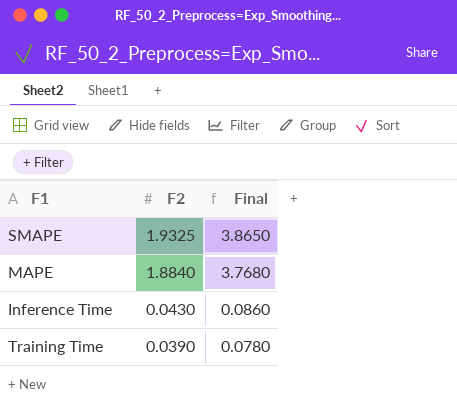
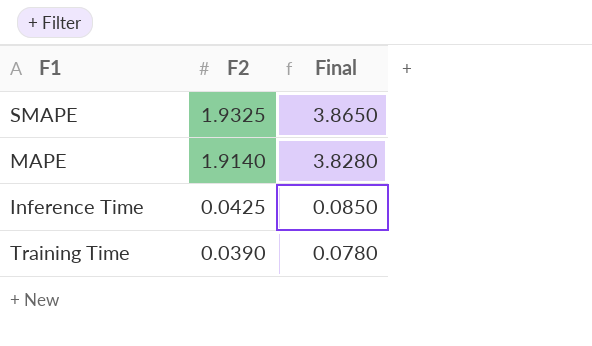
MAPE | F2: 1.8840 -> 1.9140
MAPE | Final: 3.7680 -> 3.8280
Inference Time | F2: 0.0430 -> 0.0425
Inference Time | Final: 0.0860 -> 0.0850

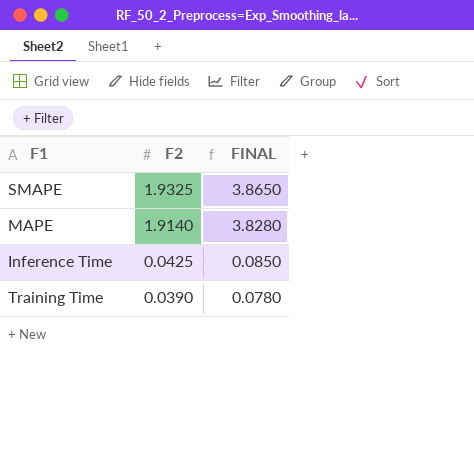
column name: Final -> FINAL

